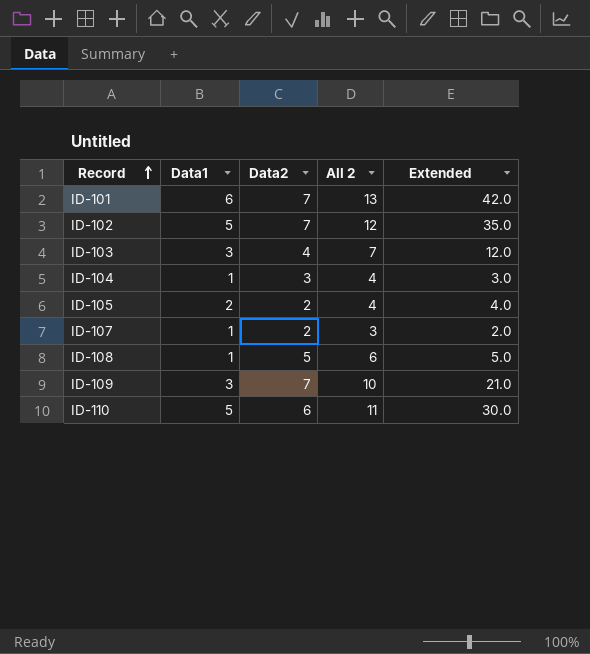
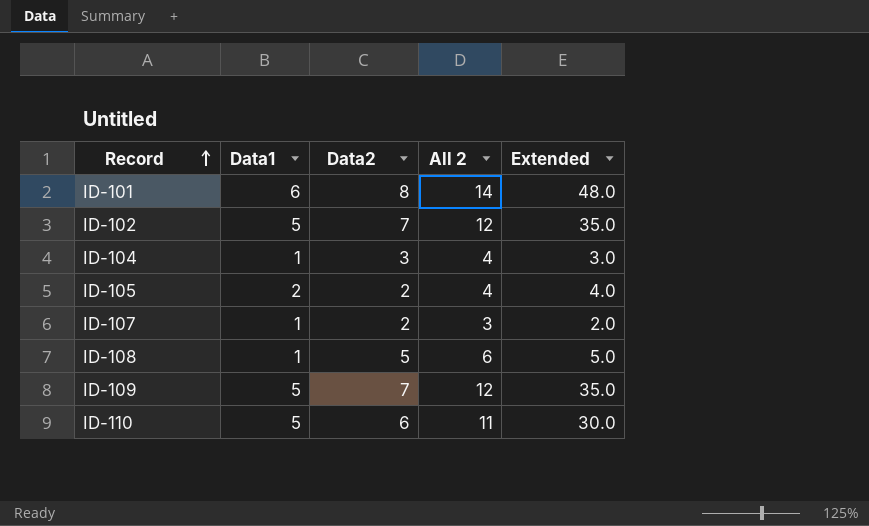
row ID-103: 3 | 4 | 7 | 12.0 -> none
ID-101 | Data2: 7 -> 8
ID-101 | All 2: 13 -> 14
ID-101 | Extended: 42.0 -> 48.0
ID-109 | Data1: 3 -> 5
ID-109 | All 2: 10 -> 12
ID-109 | Extended: 21.0 -> 35.0

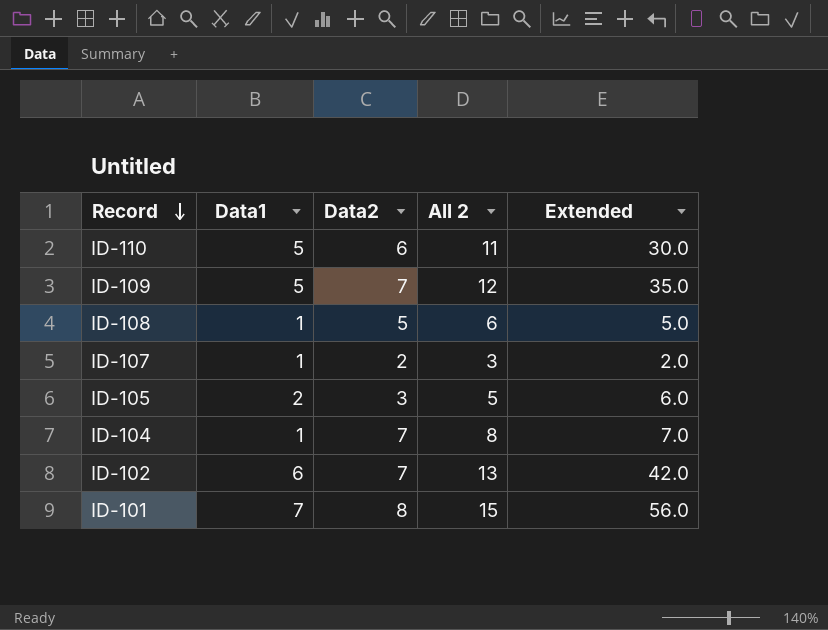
row order: Record ascending -> Record descending
ID-105 | Data2: 2 -> 3
ID-105 | All 2: 4 -> 5
ID-105 | Extended: 4.0 -> 6.0
ID-104 | Data2: 3 -> 7
ID-104 | All 2: 4 -> 8
ID-104 | Extended: 3.0 -> 7.0
ID-102 | Data1: 5 -> 6
ID-102 | All 2: 12 -> 13
ID-102 | Extended: 35.0 -> 42.0
ID-101 | Data1: 6 -> 7
ID-101 | All 2: 14 -> 15
ID-101 | Extended: 48.0 -> 56.0

